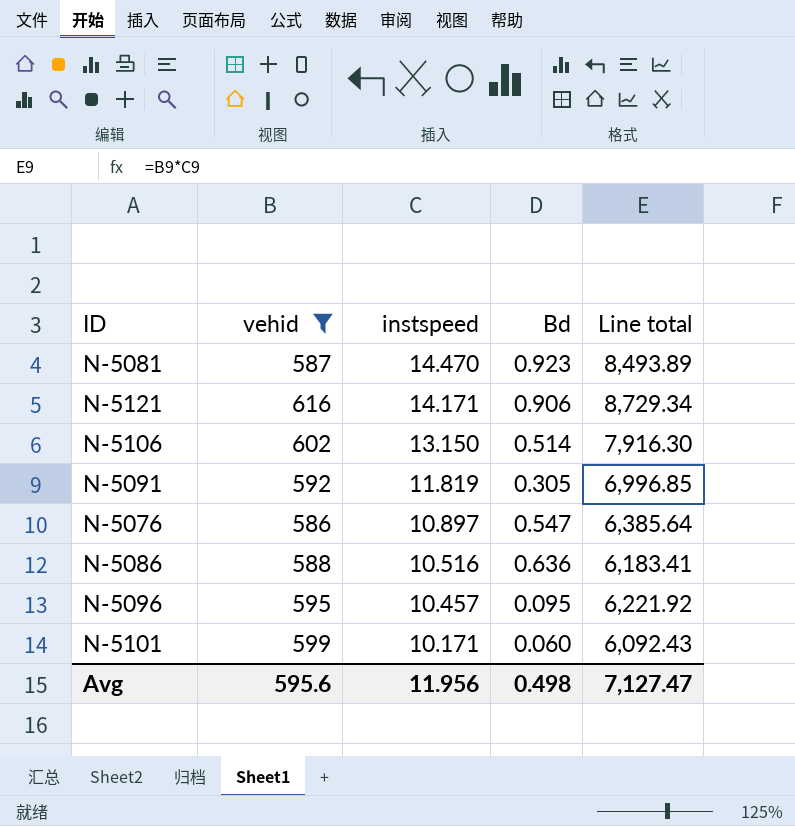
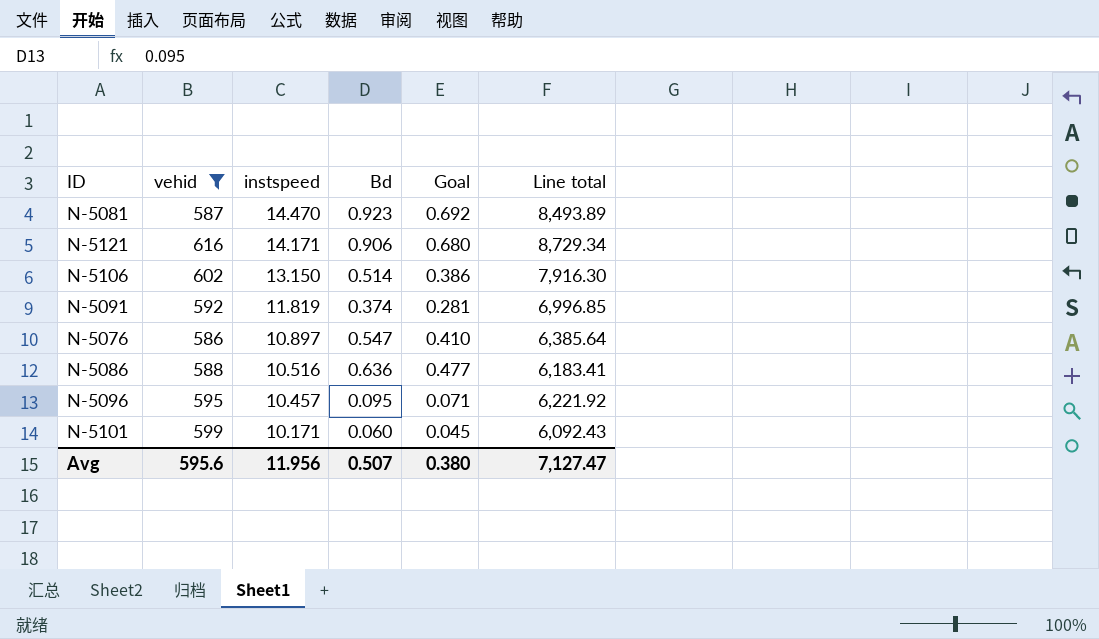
column Goal | formula: none -> [Bd] * 0.75
N-5091 | Bd: 0.305 -> 0.374
Avg | Bd: 0.498 -> 0.507

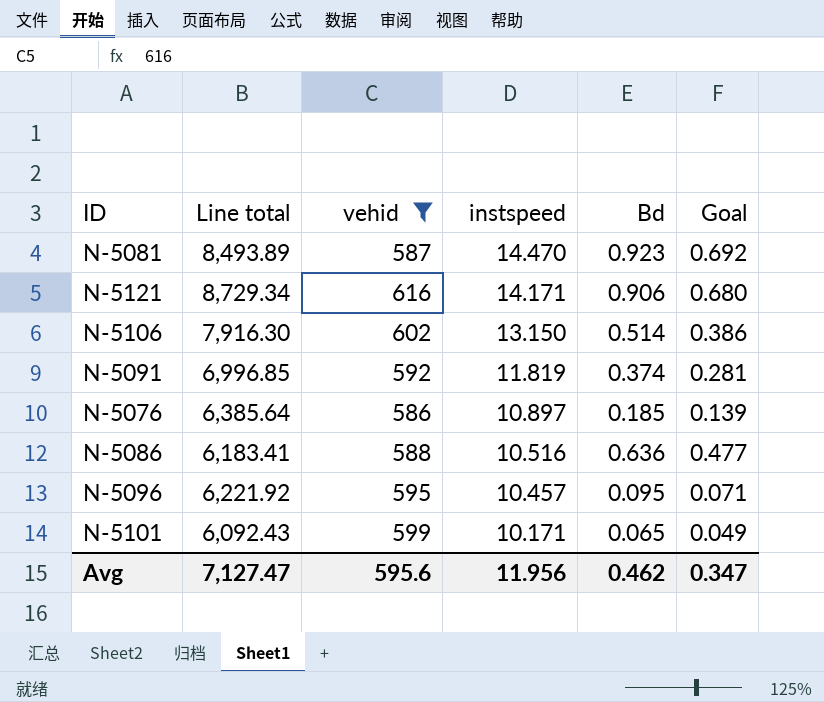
column Line total | position: 6 -> 2
N-5076 | Bd: 0.547 -> 0.185
N-5076 | Goal: 0.410 -> 0.139
N-5101 | Bd: 0.060 -> 0.065
N-5101 | Goal: 0.045 -> 0.049
Avg | Bd: 0.507 -> 0.462
Avg | Goal: 0.380 -> 0.347

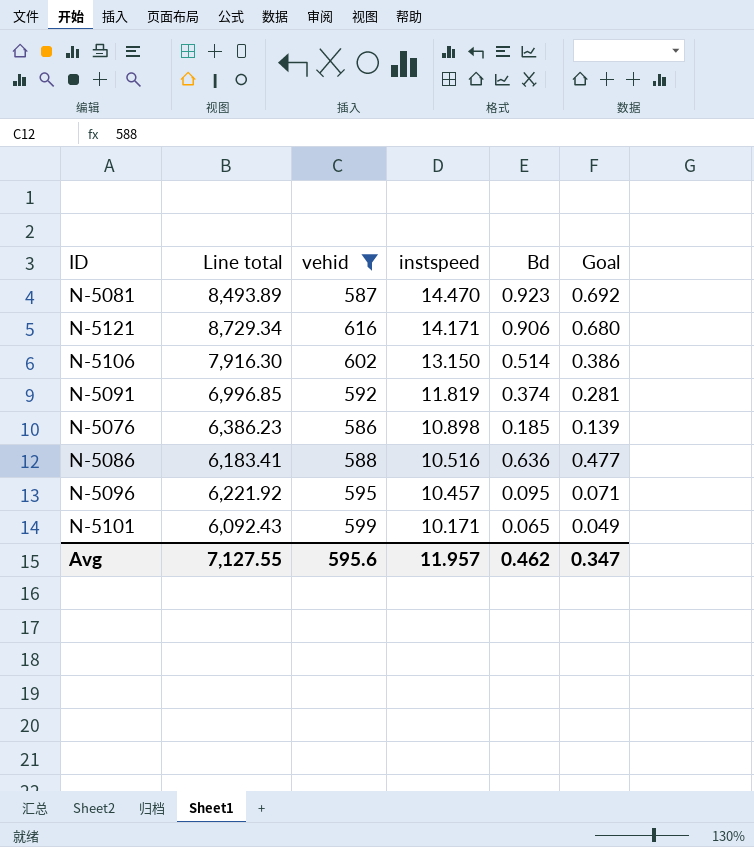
N-5076 | Line total: 6,385.64 -> 6,386.23
N-5076 | instspeed: 10.897 -> 10.898
Avg | Line total: 7,127.47 -> 7,127.55
Avg | instspeed: 11.956 -> 11.957

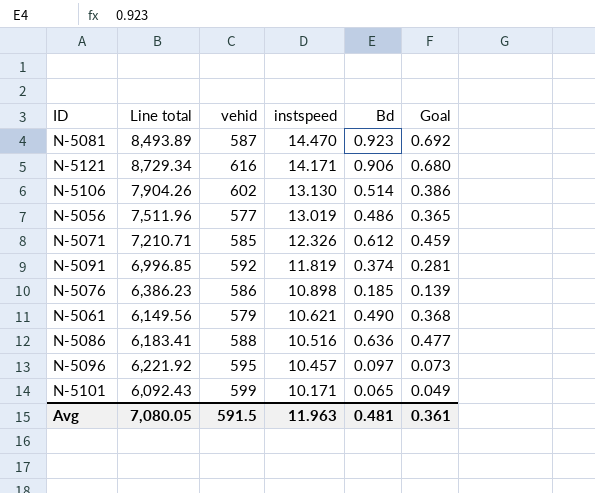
filter: vehid >= 586 -> none
N-5106 | Line total: 7,916.30 -> 7,904.26
N-5106 | instspeed: 13.150 -> 13.130
N-5096 | Bd: 0.095 -> 0.097
N-5096 | Goal: 0.071 -> 0.073
Avg | Line total: 7,127.55 -> 7,080.05
Avg | vehid: 595.6 -> 591.5
Avg | instspeed: 11.957 -> 11.963
Avg | Bd: 0.462 -> 0.481
Avg | Goal: 0.347 -> 0.361

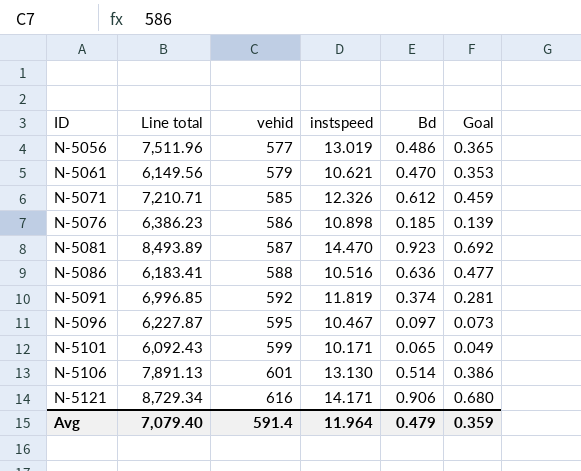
row order: instspeed descending -> ID ascending
N-5061 | Bd: 0.490 -> 0.470
N-5061 | Goal: 0.368 -> 0.353
N-5096 | Line total: 6,221.92 -> 6,227.87
N-5096 | instspeed: 10.457 -> 10.467
N-5106 | Line total: 7,904.26 -> 7,891.13
N-5106 | vehid: 602 -> 601
Avg | Line total: 7,080.05 -> 7,079.40
Avg | vehid: 591.5 -> 591.4
Avg | instspeed: 11.963 -> 11.964
Avg | Bd: 0.481 -> 0.479
Avg | Goal: 0.361 -> 0.359

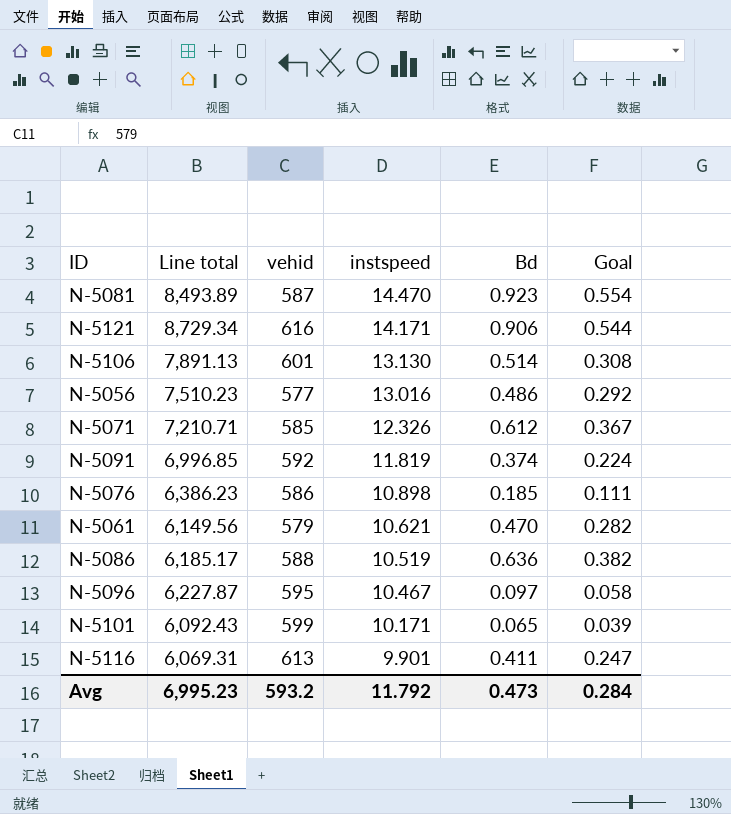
row order: ID ascending -> instspeed descending
column Goal | formula: [Bd] * 0.75 -> [Bd] * 0.6
N-5056 | Line total: 7,511.96 -> 7,510.23
N-5056 | instspeed: 13.019 -> 13.016
N-5086 | Line total: 6,183.41 -> 6,185.17
N-5086 | instspeed: 10.516 -> 10.519
row N-5116: none -> 6,069.31 | 613 | 9.901 | 0.411 | 0.247
Avg | Line total: 7,079.40 -> 6,995.23
Avg | vehid: 591.4 -> 593.2
Avg | instspeed: 11.964 -> 11.792
Avg | Bd: 0.479 -> 0.473
Avg | Goal: 0.359 -> 0.284

